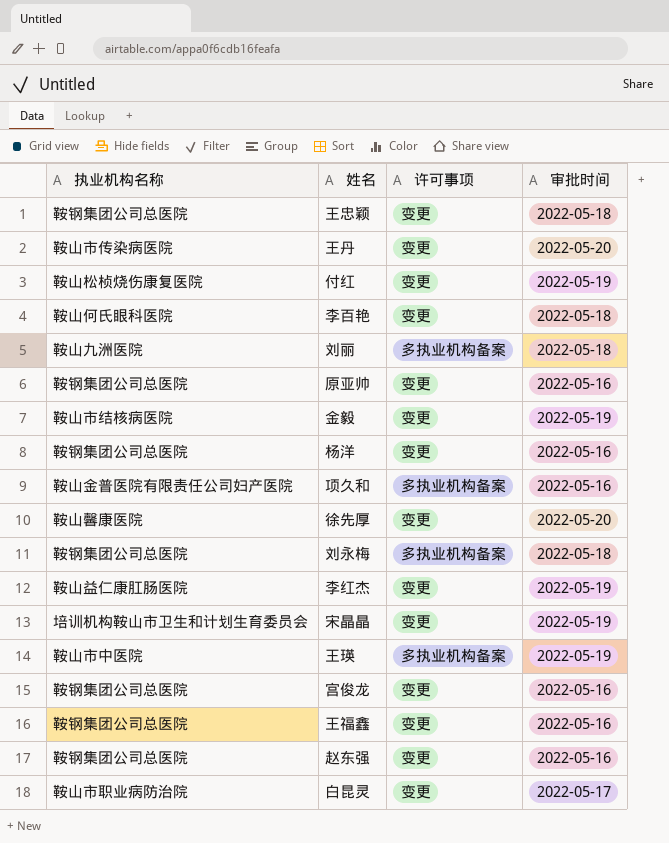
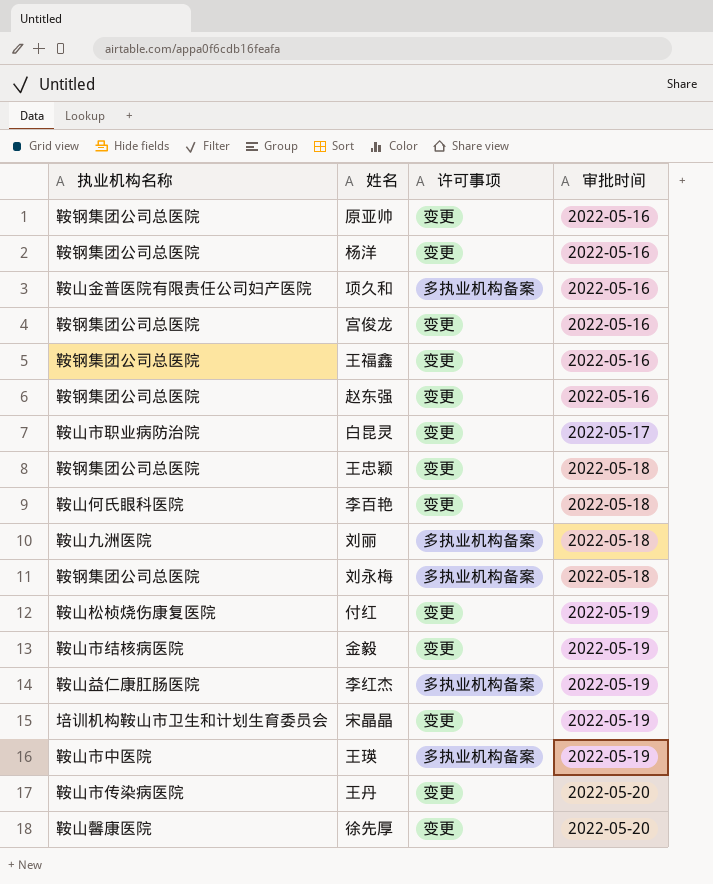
row order: none -> 审批时间 ascending
李红杰 | 许可事项: 变更 -> 多执业机构备案

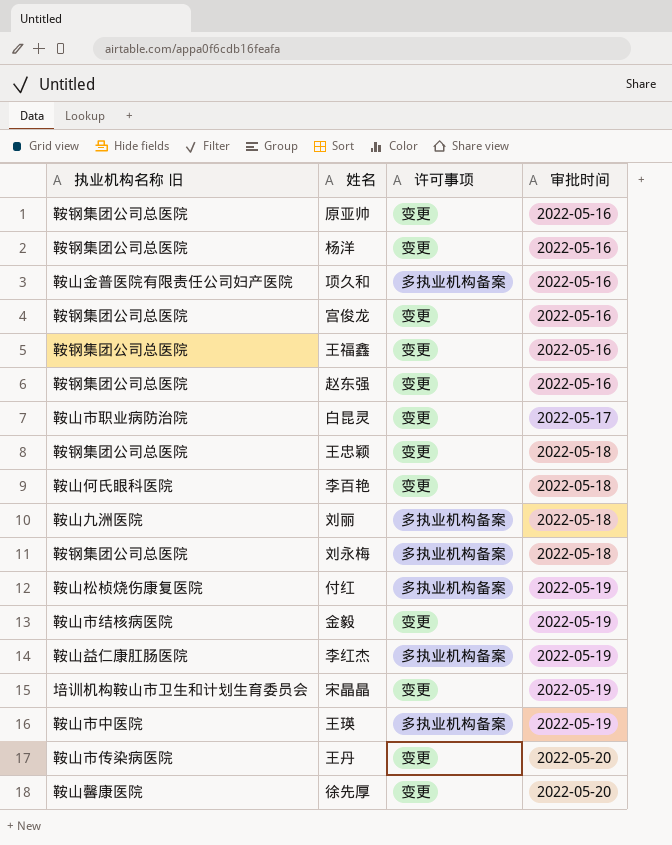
column name: 执业机构名称 -> 执业机构名称 旧
付红 | 许可事项: 变更 -> 多执业机构备案

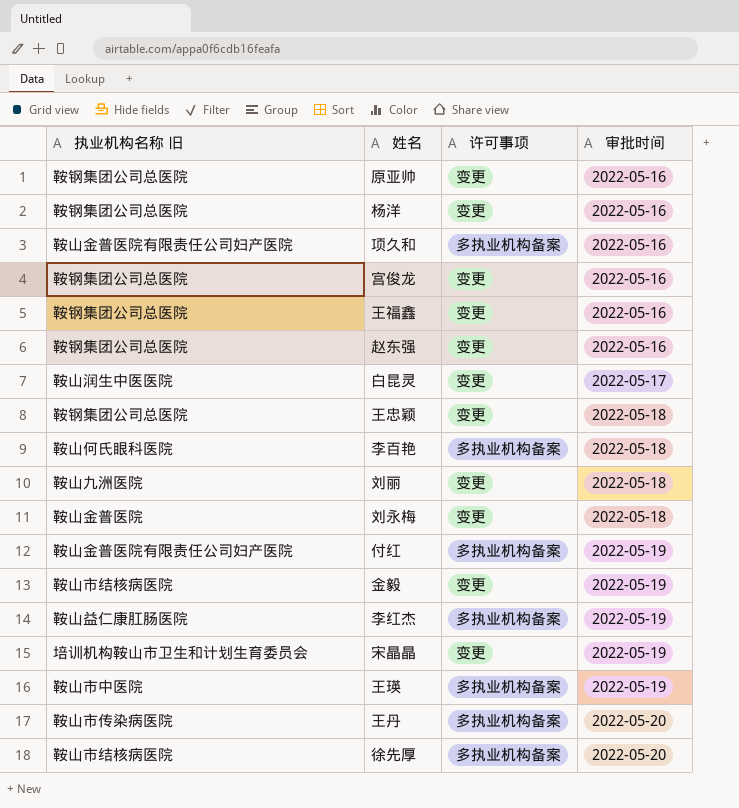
白昆灵 | 执业机构名称 旧: 鞍山市职业病防治院 -> 鞍山润生中医医院
李百艳 | 许可事项: 变更 -> 多执业机构备案
刘丽 | 许可事项: 多执业机构备案 -> 变更
刘永梅 | 执业机构名称 旧: 鞍钢集团公司总医院 -> 鞍山金普医院
刘永梅 | 许可事项: 多执业机构备案 -> 变更
付红 | 执业机构名称 旧: 鞍山松桢烧伤康复医院 -> 鞍山金普医院有限责任公司妇产医院
王丹 | 许可事项: 变更 -> 多执业机构备案
徐先厚 | 执业机构名称 旧: 鞍山馨康医院 -> 鞍山市结核病医院
徐先厚 | 许可事项: 变更 -> 多执业机构备案

